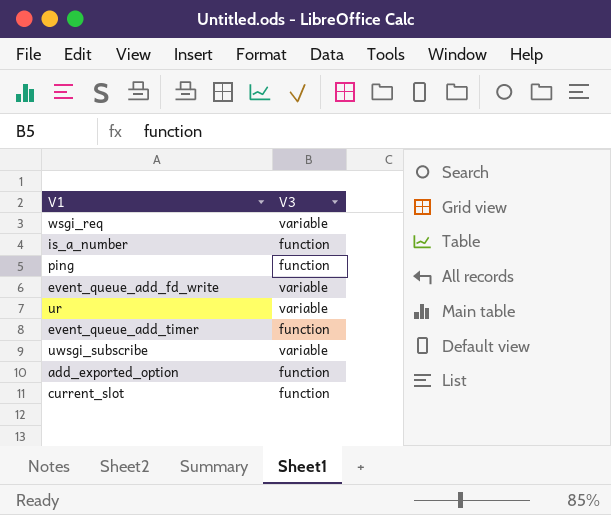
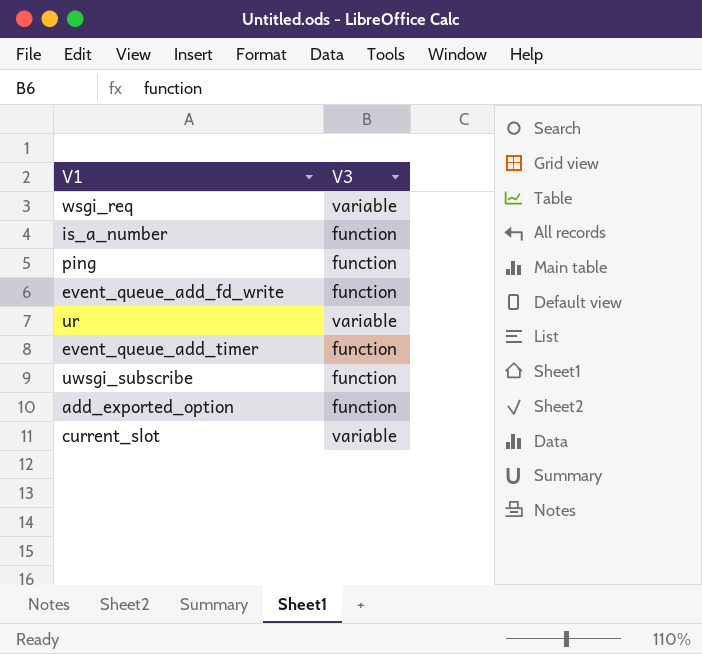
event_queue_add_fd_write | V3: variable -> function
uwsgi_subscribe | V3: variable -> function
current_slot | V3: function -> variable

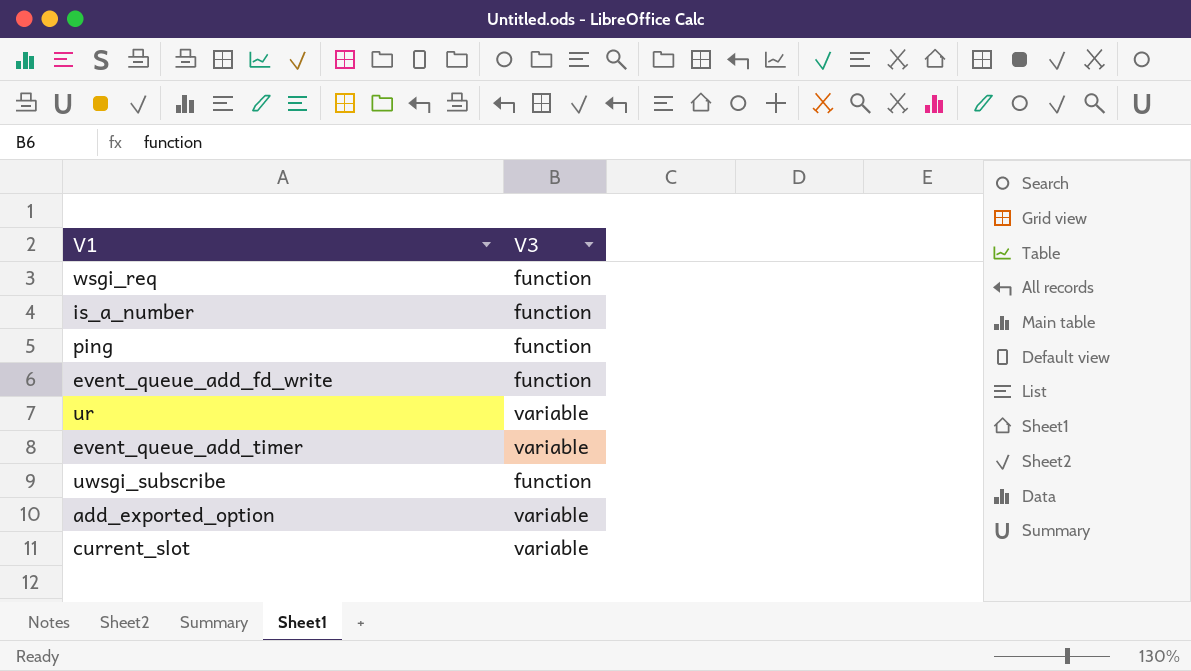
wsgi_req | V3: variable -> function
event_queue_add_timer | V3: function -> variable
add_exported_option | V3: function -> variable

